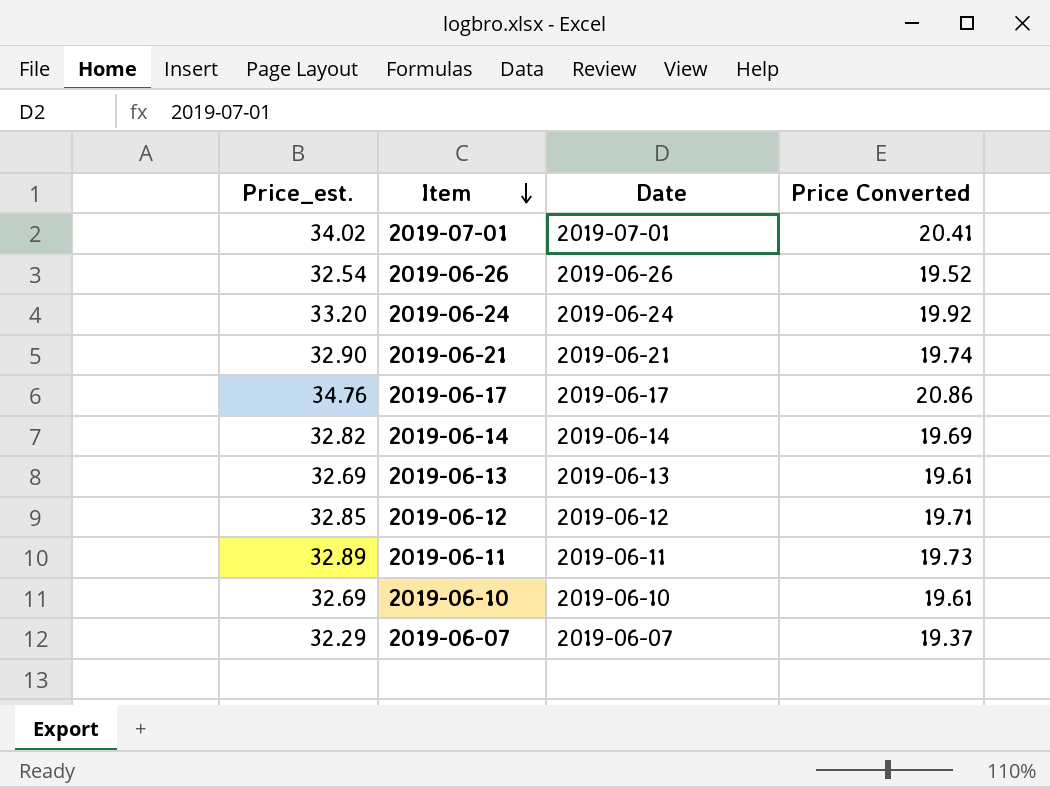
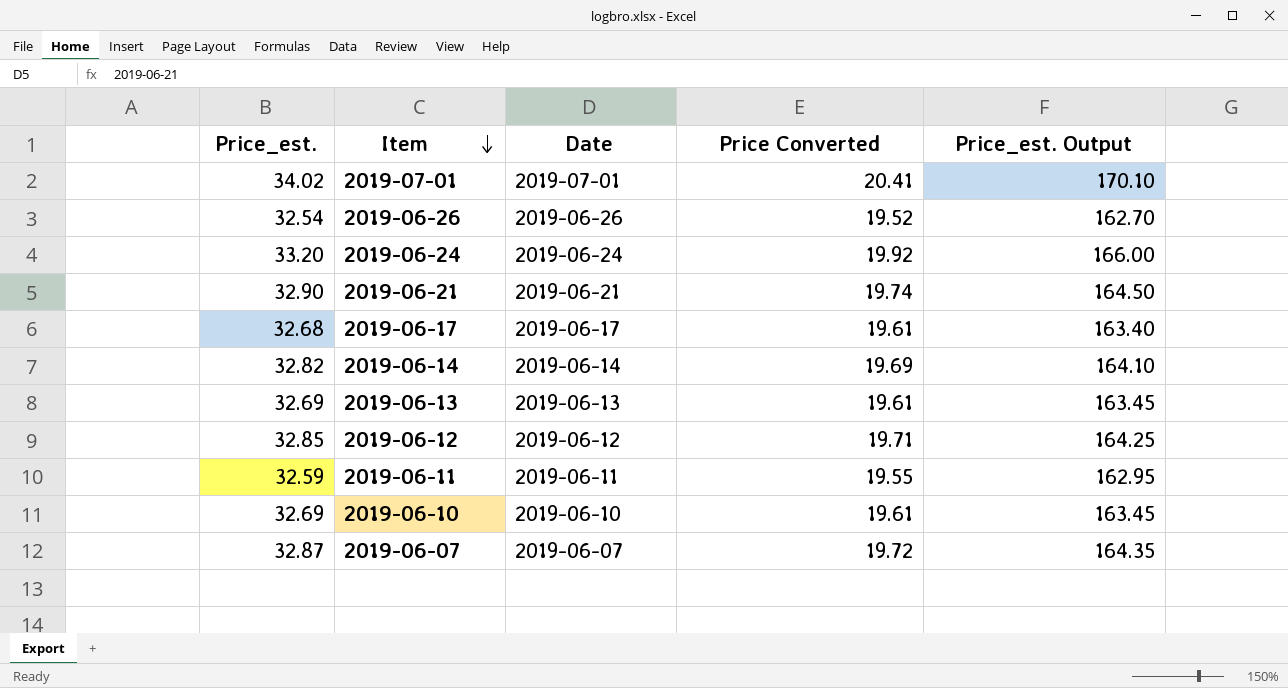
column Price_est. Output | formula: none -> [Price_est.] * 5
2019-06-17 | Price_est.: 34.76 -> 32.68
2019-06-17 | Price Converted: 20.86 -> 19.61
2019-06-11 | Price_est.: 32.89 -> 32.59
2019-06-11 | Price Converted: 19.73 -> 19.55
2019-06-07 | Price_est.: 32.29 -> 32.87
2019-06-07 | Price Converted: 19.37 -> 19.72

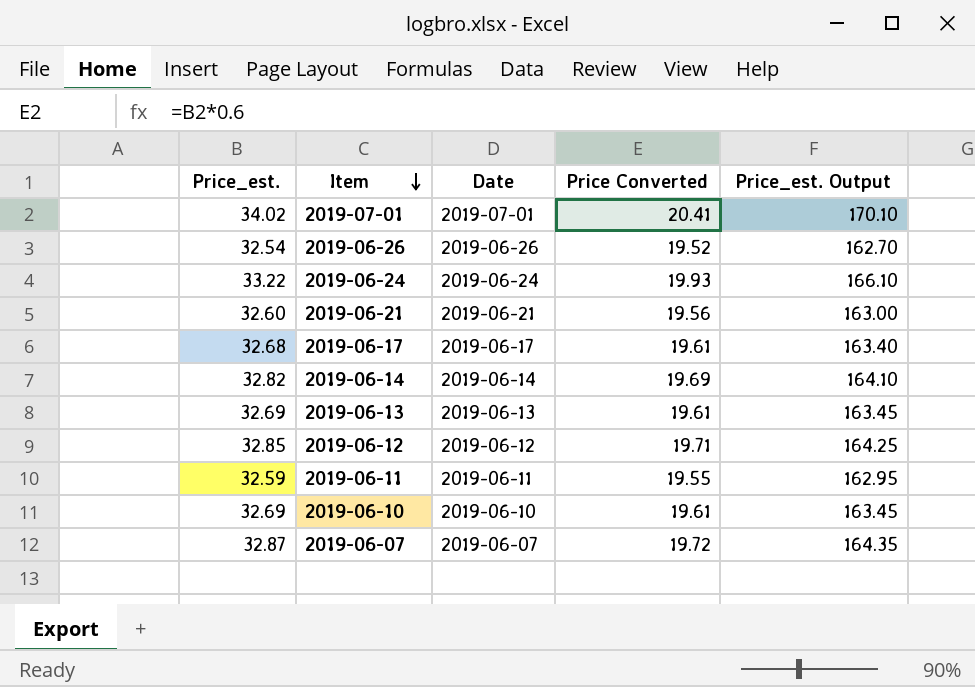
2019-06-24 | Price_est.: 33.20 -> 33.22
2019-06-24 | Price Converted: 19.92 -> 19.93
2019-06-24 | Price_est. Output: 166.00 -> 166.10
2019-06-21 | Price_est.: 32.90 -> 32.60
2019-06-21 | Price Converted: 19.74 -> 19.56
2019-06-21 | Price_est. Output: 164.50 -> 163.00

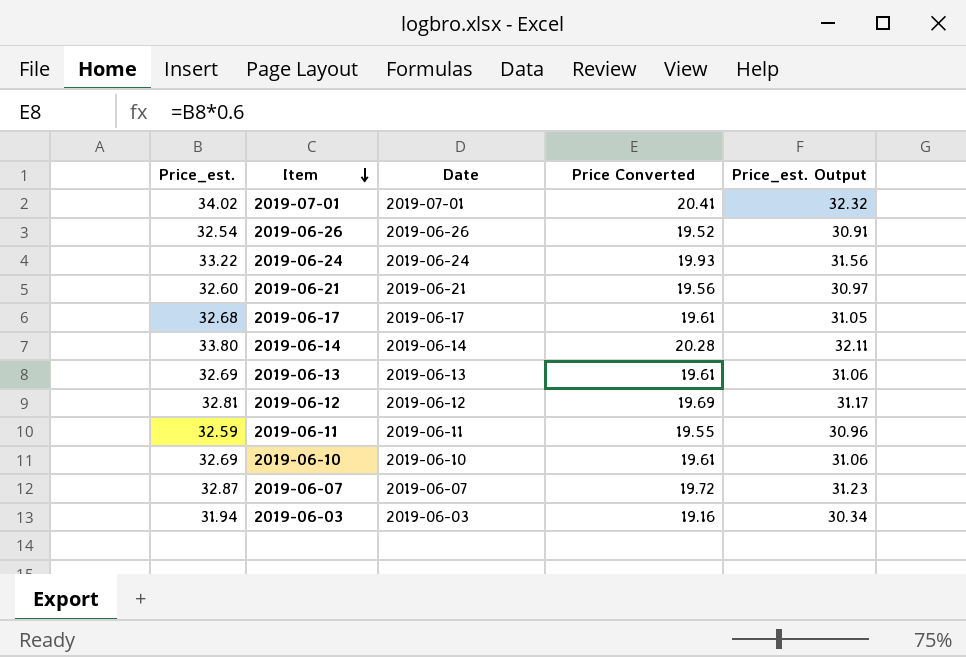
column Price_est. Output | formula: [Price_est.] * 5 -> [Price_est.] * 0.95
2019-06-14 | Price_est.: 32.82 -> 33.80
2019-06-14 | Price Converted: 19.69 -> 20.28
2019-06-12 | Price_est.: 32.85 -> 32.81
2019-06-12 | Price Converted: 19.71 -> 19.69
row 2019-06-03: none -> 31.94 | 2019-06-03 | 19.16 | 30.34

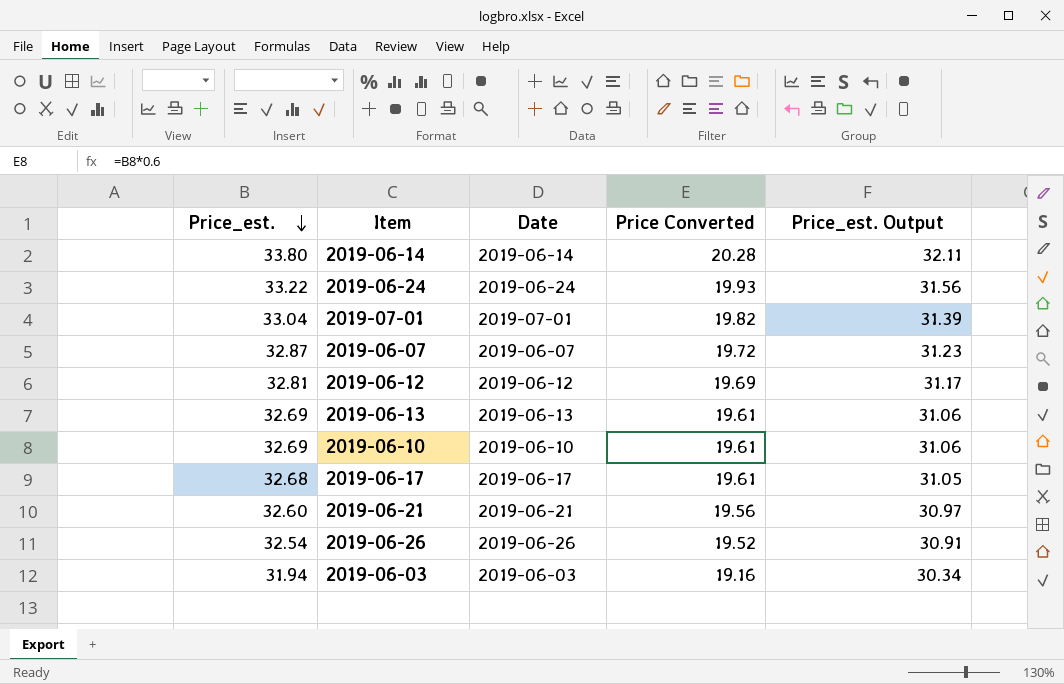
row order: Item descending -> Price_est. descending
row 2019-06-11: 32.59 | 2019-06-11 | 19.55 | 30.96 -> none
2019-07-01 | Price_est.: 34.02 -> 33.04
2019-07-01 | Price Converted: 20.41 -> 19.82
2019-07-01 | Price_est. Output: 32.32 -> 31.39

